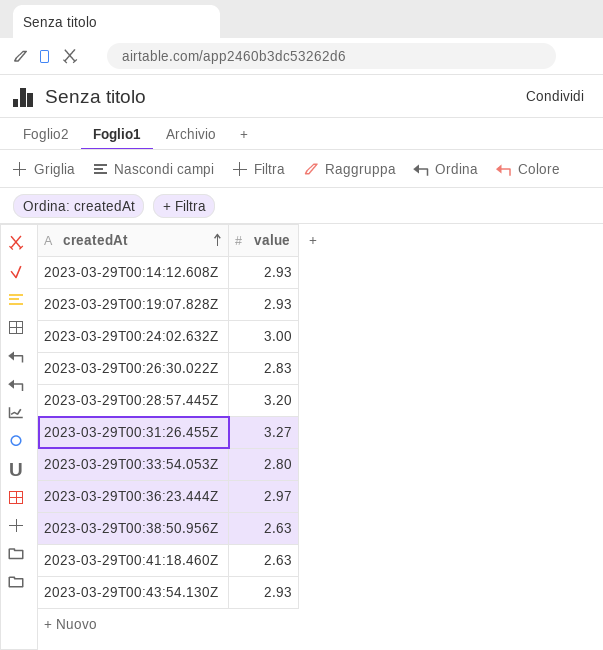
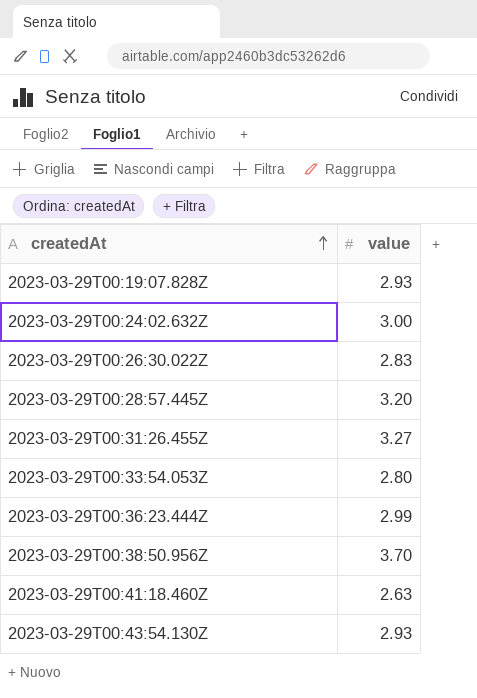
row 2023-03-29T00:14:12.608Z: 2.93 -> none
2023-03-29T00:36:23.444Z | value: 2.97 -> 2.99
2023-03-29T00:38:50.956Z | value: 2.63 -> 3.70

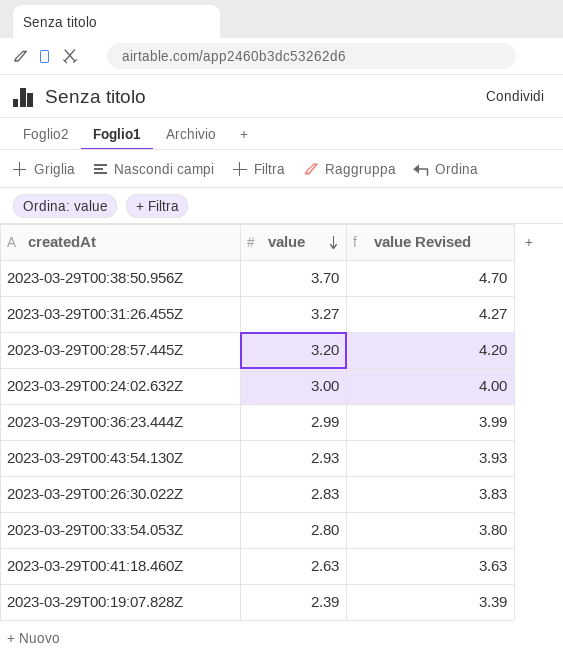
row order: createdAt ascending -> value descending
column value Revised | formula: none -> [value] + 1
2023-03-29T00:19:07.828Z | value: 2.93 -> 2.39

